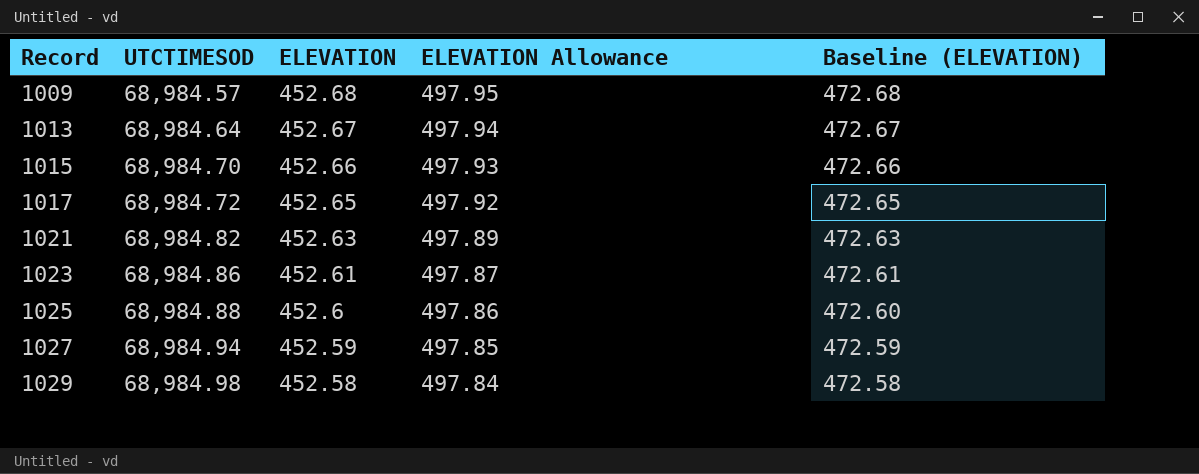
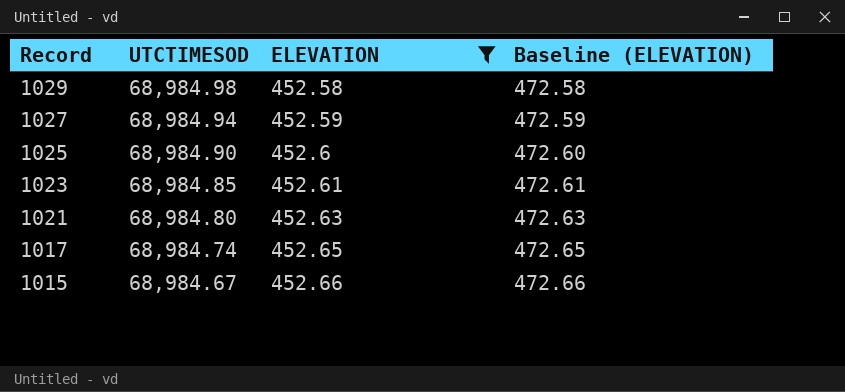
filter: none -> ELEVATION <= 452.66
row order: Record ascending -> Record descending
column ELEVATION Allowance | formula: [ELEVATION] * 1.1 -> none
1025 | UTCTIMESOD: 68,984.88 -> 68,984.90
1023 | UTCTIMESOD: 68,984.86 -> 68,984.85
1021 | UTCTIMESOD: 68,984.82 -> 68,984.80
1017 | UTCTIMESOD: 68,984.72 -> 68,984.74
1015 | UTCTIMESOD: 68,984.70 -> 68,984.67

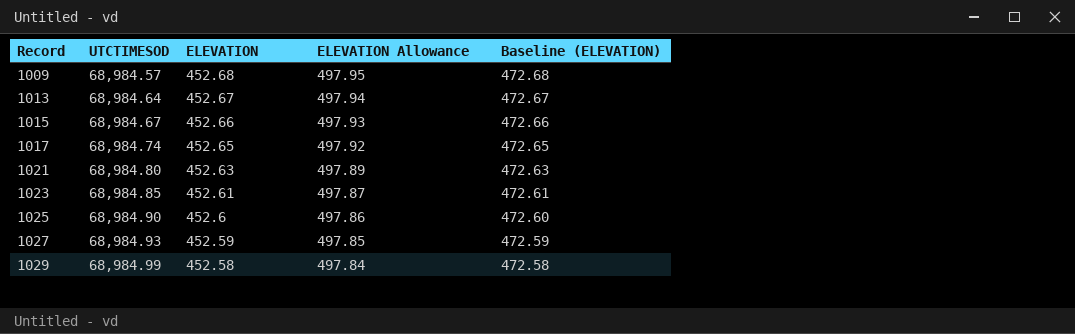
filter: ELEVATION <= 452.66 -> none
row order: Record descending -> Record ascending
column ELEVATION Allowance | formula: none -> [ELEVATION] * 1.1
1027 | UTCTIMESOD: 68,984.94 -> 68,984.93
1029 | UTCTIMESOD: 68,984.98 -> 68,984.99

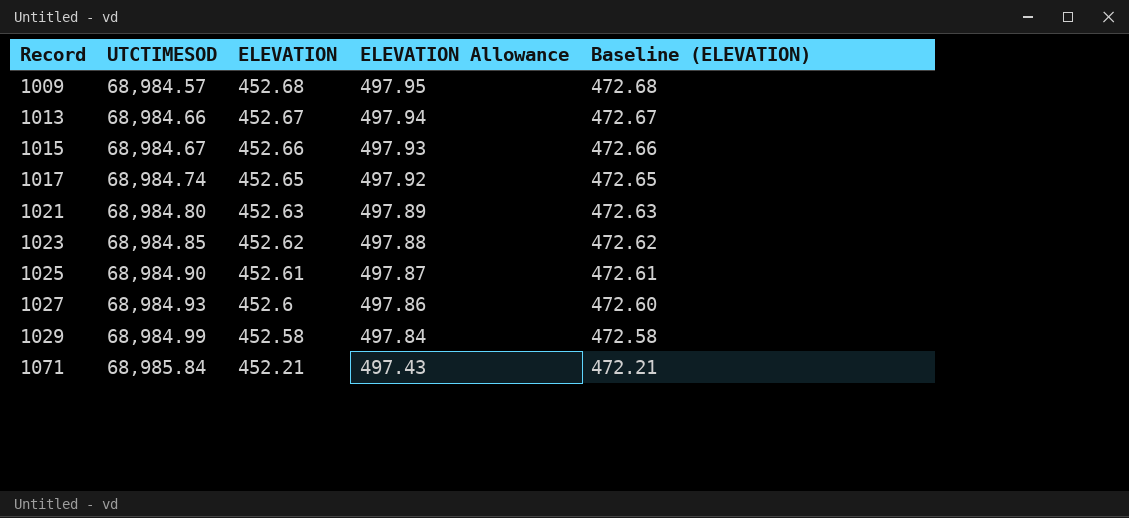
1013 | UTCTIMESOD: 68,984.64 -> 68,984.66
1023 | ELEVATION: 452.61 -> 452.62
1023 | ELEVATION Allowance: 497.87 -> 497.88
1023 | Baseline (ELEVATION): 472.61 -> 472.62
1025 | ELEVATION: 452.6 -> 452.61
1025 | ELEVATION Allowance: 497.86 -> 497.87
1025 | Baseline (ELEVATION): 472.60 -> 472.61
1027 | ELEVATION: 452.59 -> 452.6
1027 | ELEVATION Allowance: 497.85 -> 497.86
1027 | Baseline (ELEVATION): 472.59 -> 472.60
row 1071: none -> 68,985.84 | 452.21 | 497.43 | 472.21

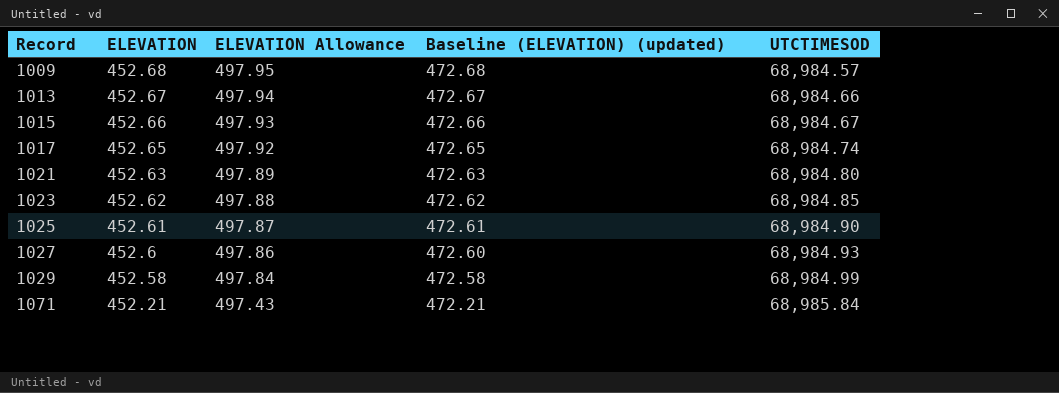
column name: Baseline (ELEVATION) -> Baseline (ELEVATION) (updated)
column UTCTIMESOD | position: 2 -> 5

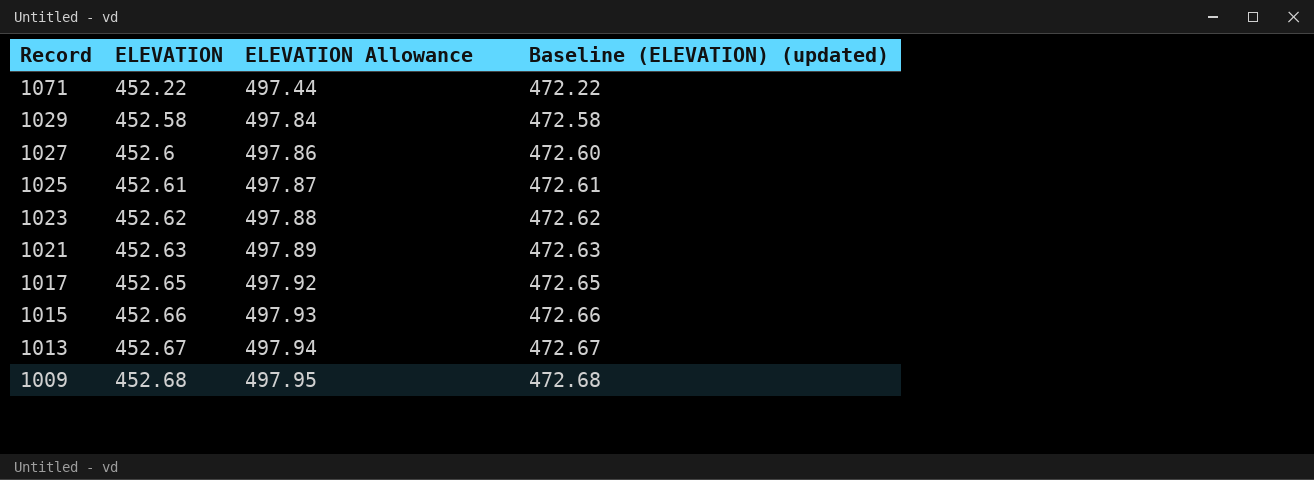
row order: Record ascending -> Record descending
column UTCTIMESOD | position: 5 -> none
1071 | ELEVATION: 452.21 -> 452.22
1071 | ELEVATION Allowance: 497.43 -> 497.44
1071 | Baseline (ELEVATION) (updated): 472.21 -> 472.22

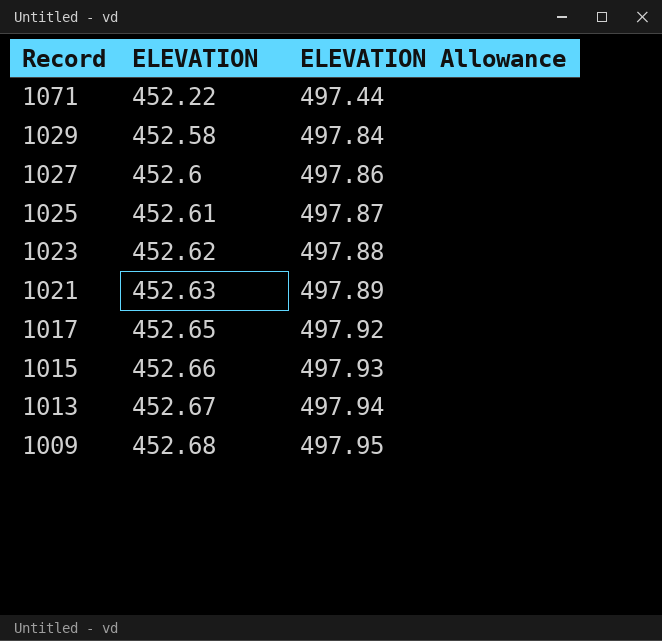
column Baseline (ELEVATION) (updated) | formula: [ELEVATION] + 20 -> none

